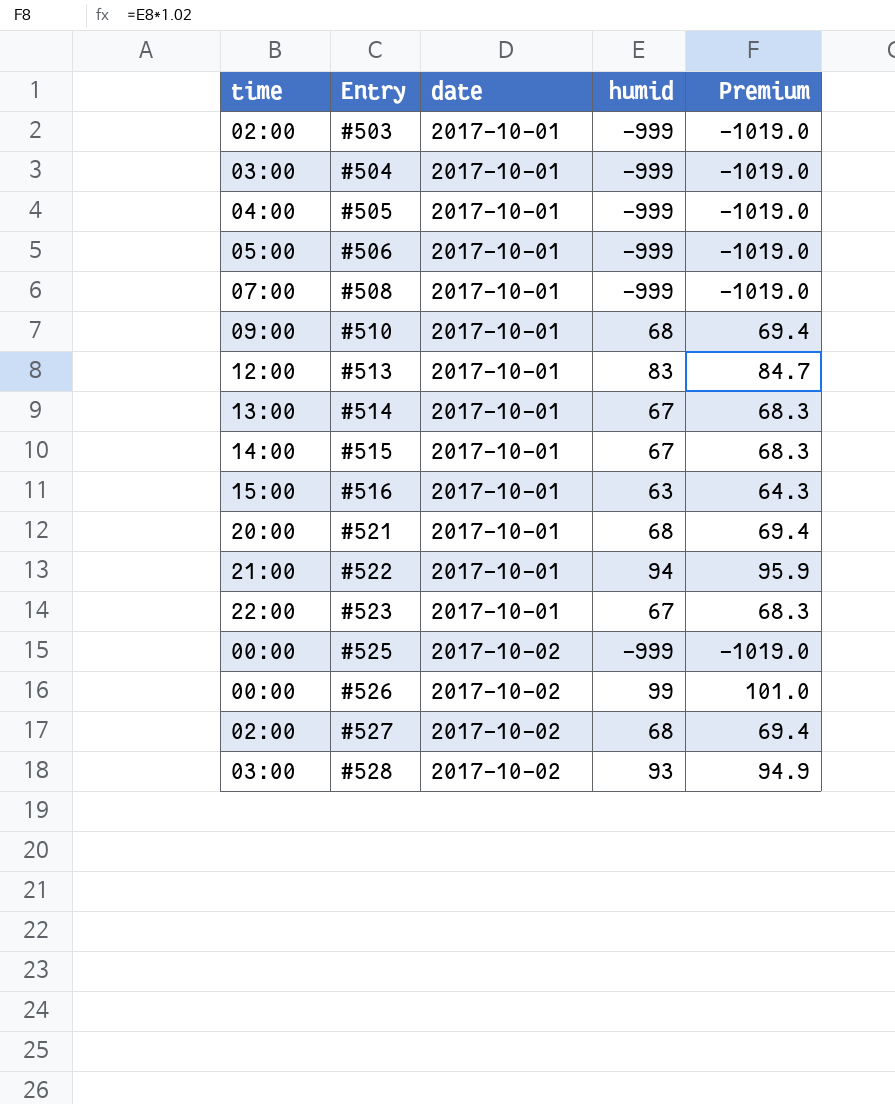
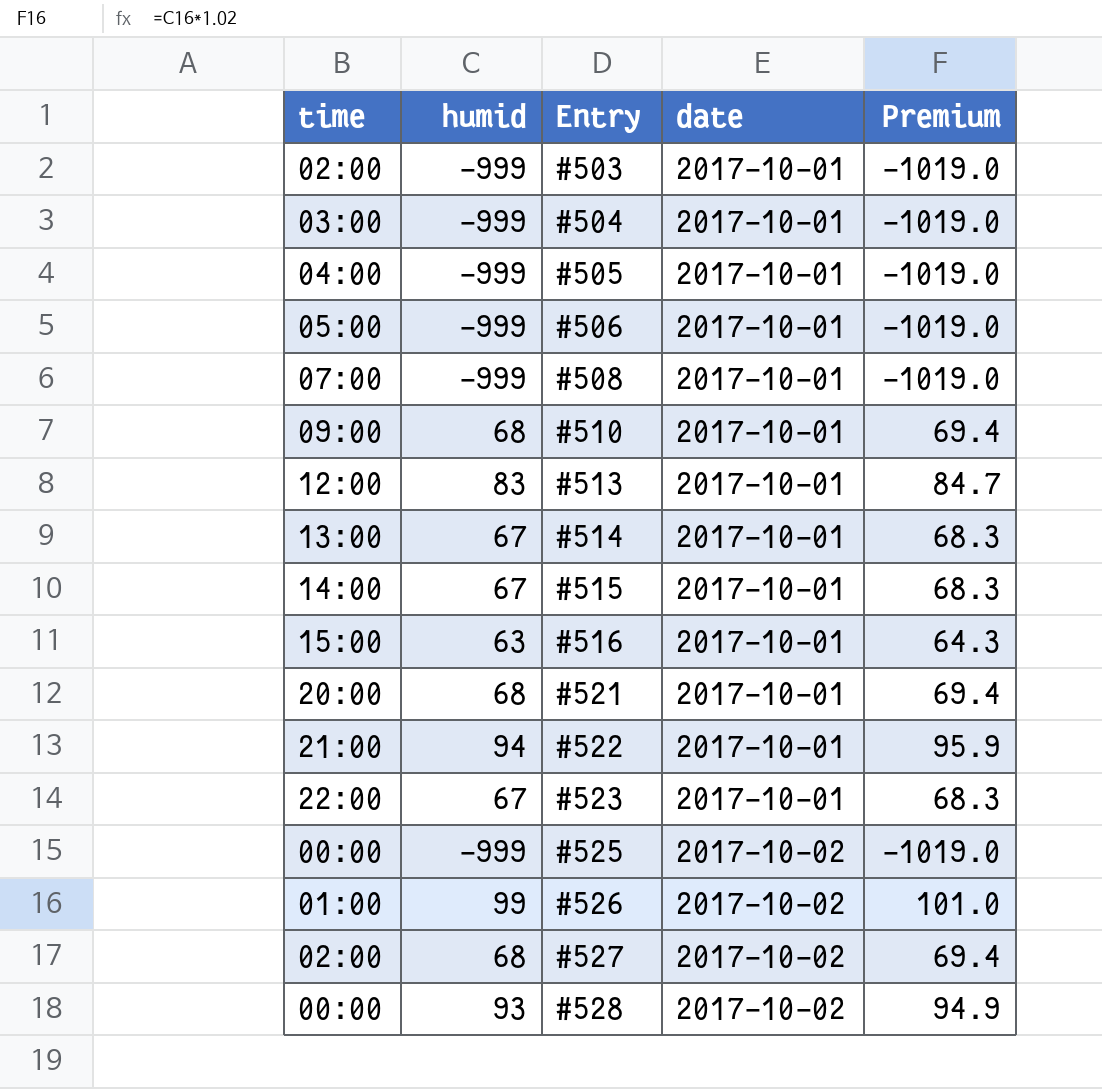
column humid | position: 4 -> 2
#526 | time: 00:00 -> 01:00
#528 | time: 03:00 -> 00:00

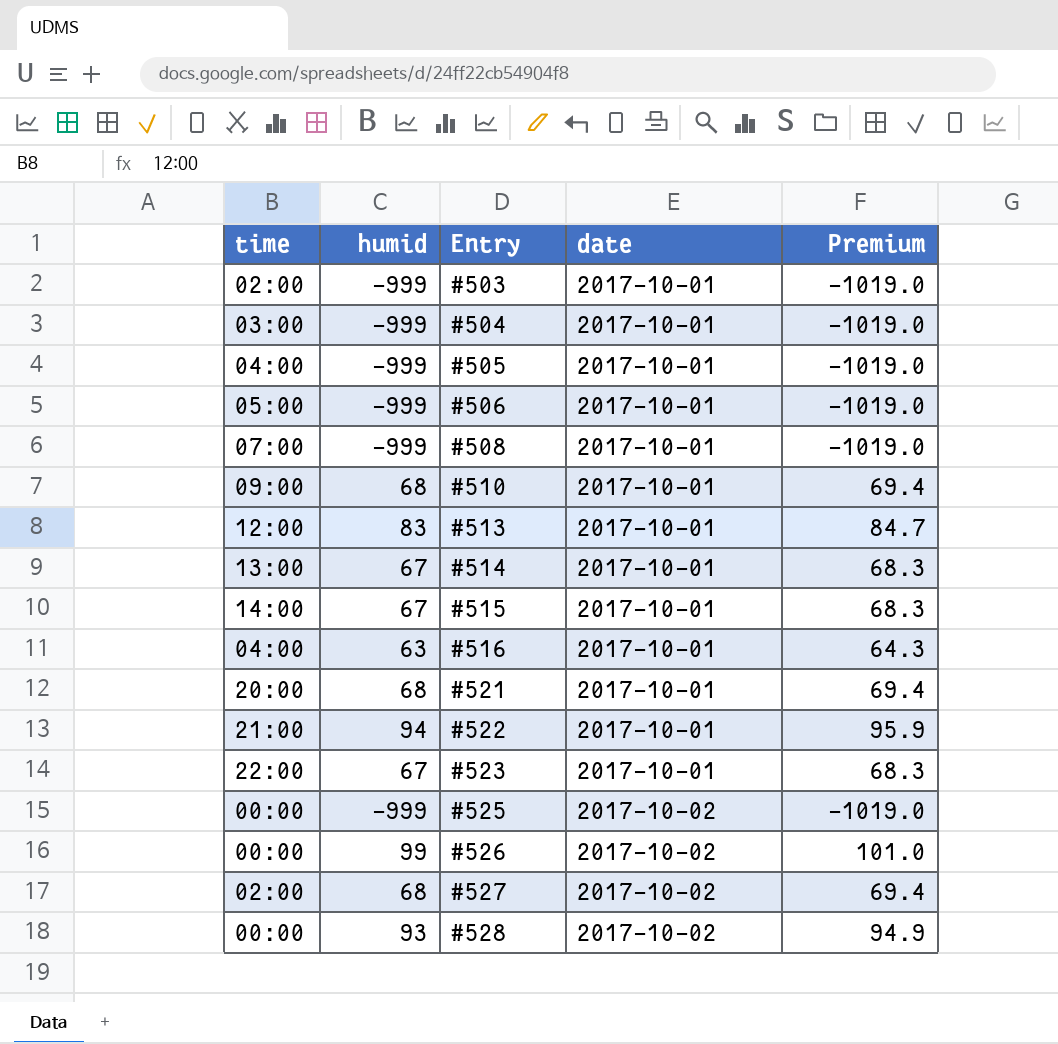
#516 | time: 15:00 -> 04:00
#526 | time: 01:00 -> 00:00

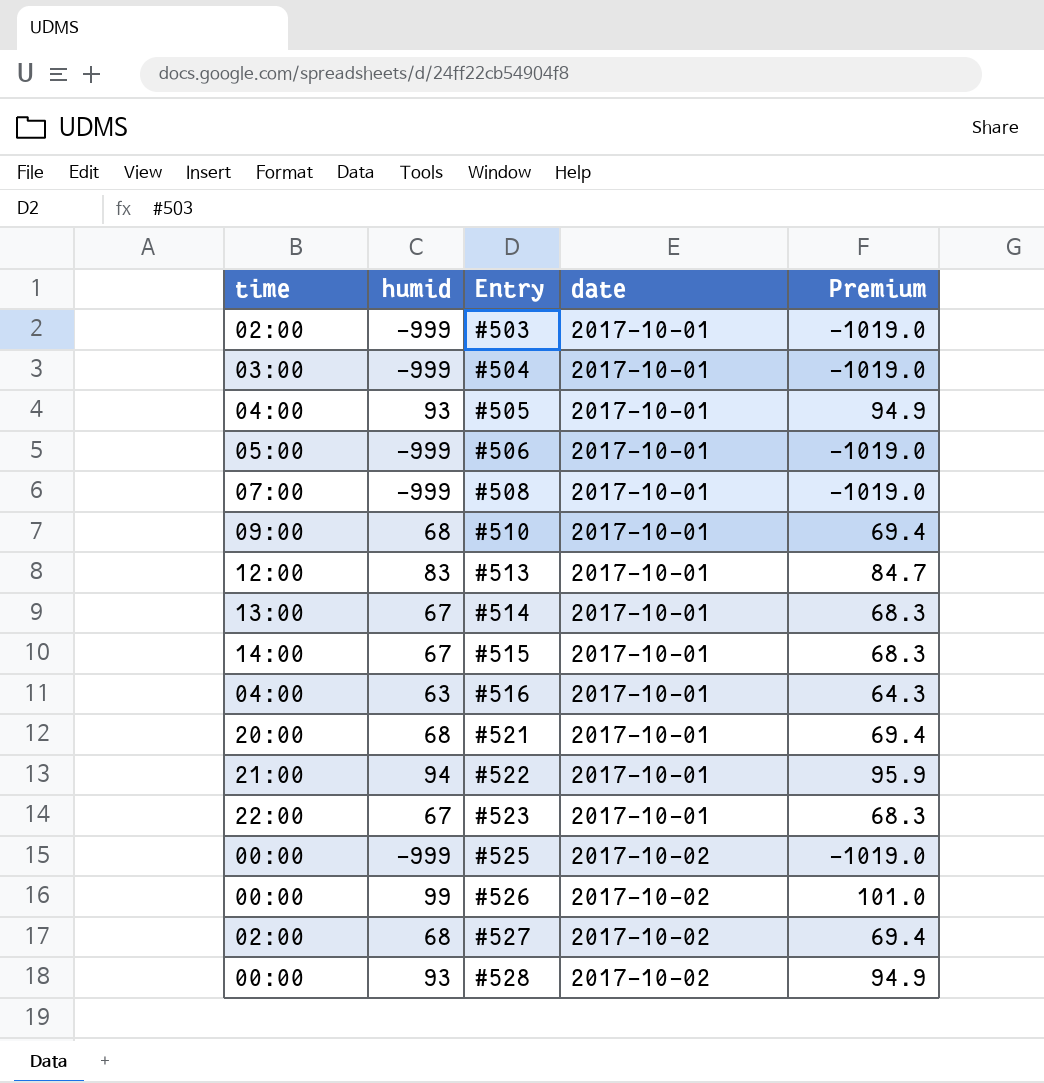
#505 | humid: -999 -> 93
#505 | Premium: -1019.0 -> 94.9

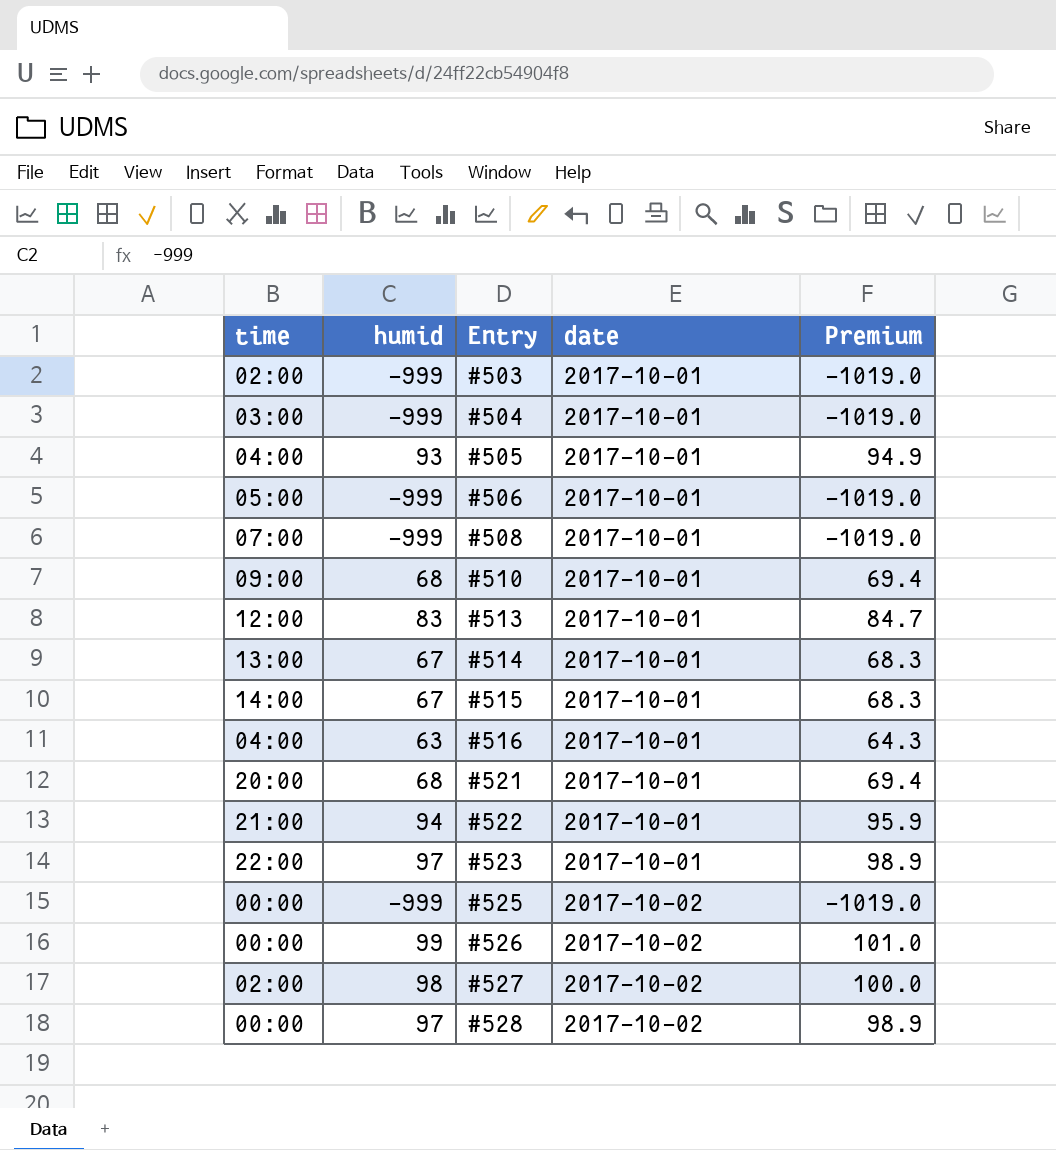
#523 | humid: 67 -> 97
#523 | Premium: 68.3 -> 98.9
#527 | humid: 68 -> 98
#527 | Premium: 69.4 -> 100.0
#528 | humid: 93 -> 97
#528 | Premium: 94.9 -> 98.9

